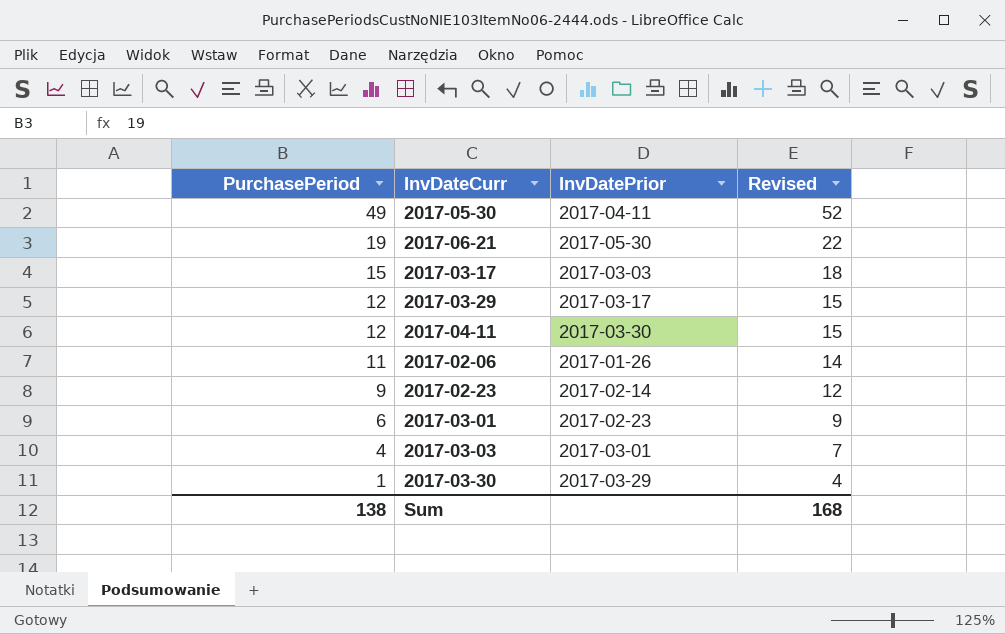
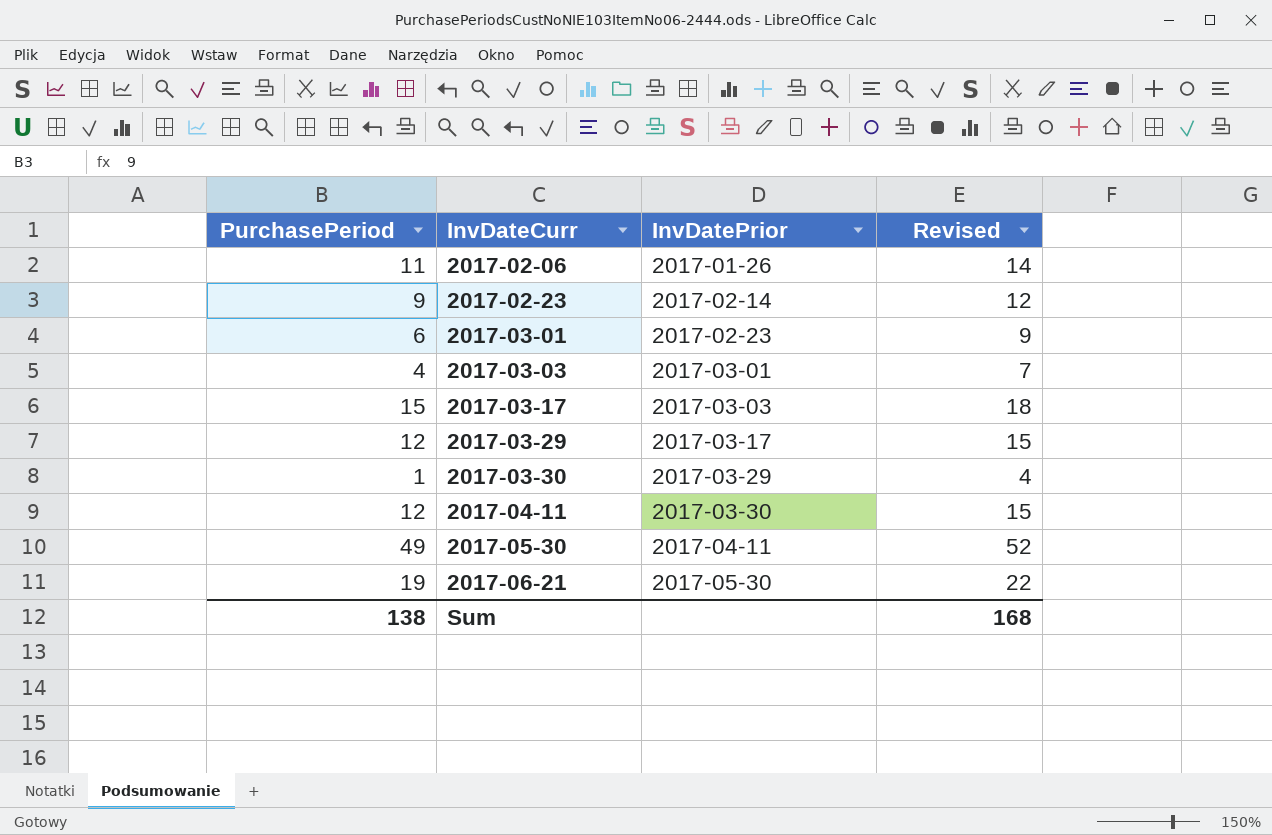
row order: PurchasePeriod descending -> InvDateCurr ascending

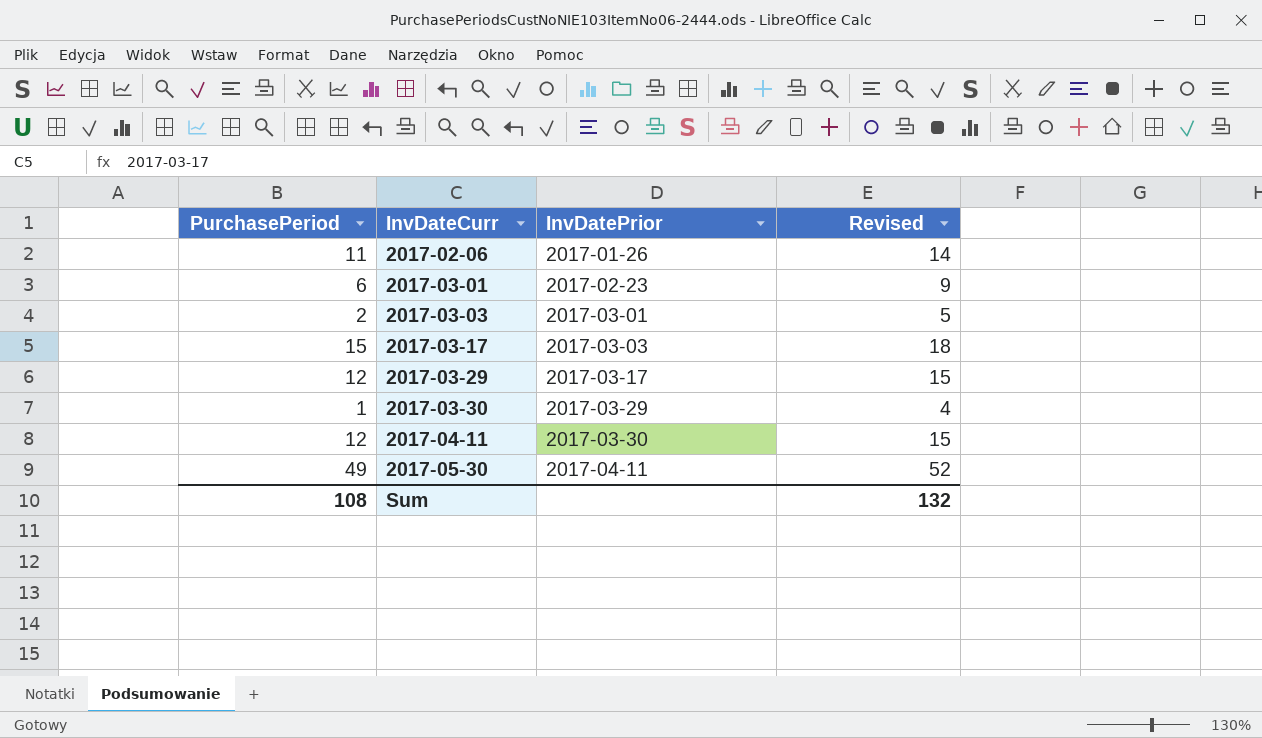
row 2017-02-23: 9 | 2017-02-14 | 12 -> none
row 2017-06-21: 19 | 2017-05-30 | 22 -> none
2017-03-03 | PurchasePeriod: 4 -> 2
2017-03-03 | Revised: 7 -> 5
Sum | PurchasePeriod: 138 -> 108
Sum | Revised: 168 -> 132

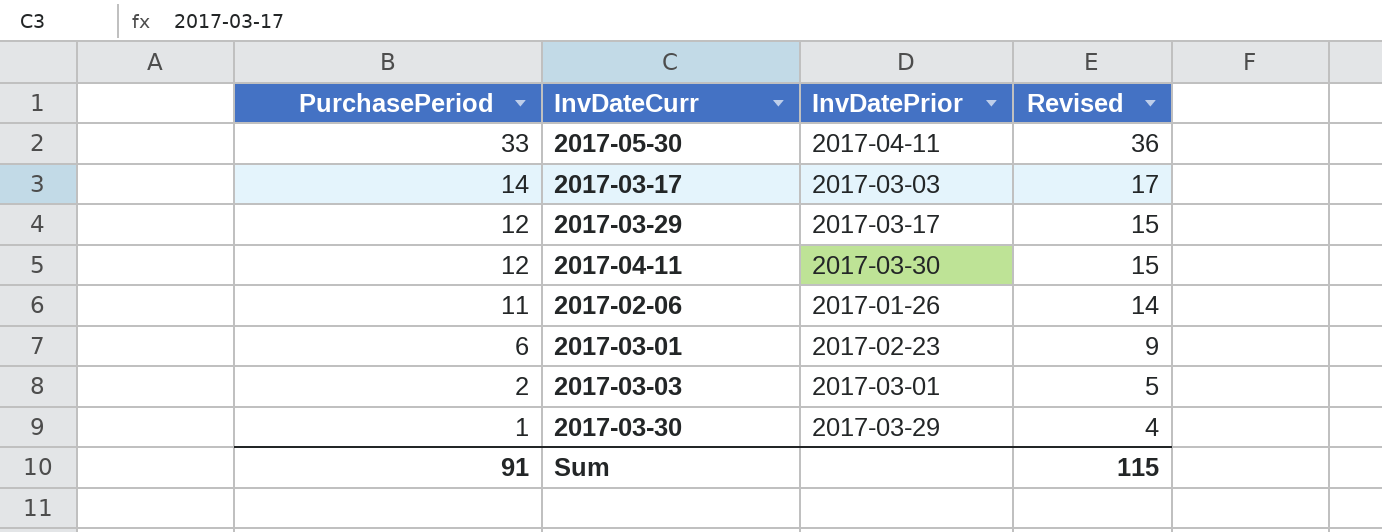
row order: InvDateCurr ascending -> PurchasePeriod descending
2017-05-30 | PurchasePeriod: 49 -> 33
2017-05-30 | Revised: 52 -> 36
2017-03-17 | PurchasePeriod: 15 -> 14
2017-03-17 | Revised: 18 -> 17
Sum | PurchasePeriod: 108 -> 91
Sum | Revised: 132 -> 115

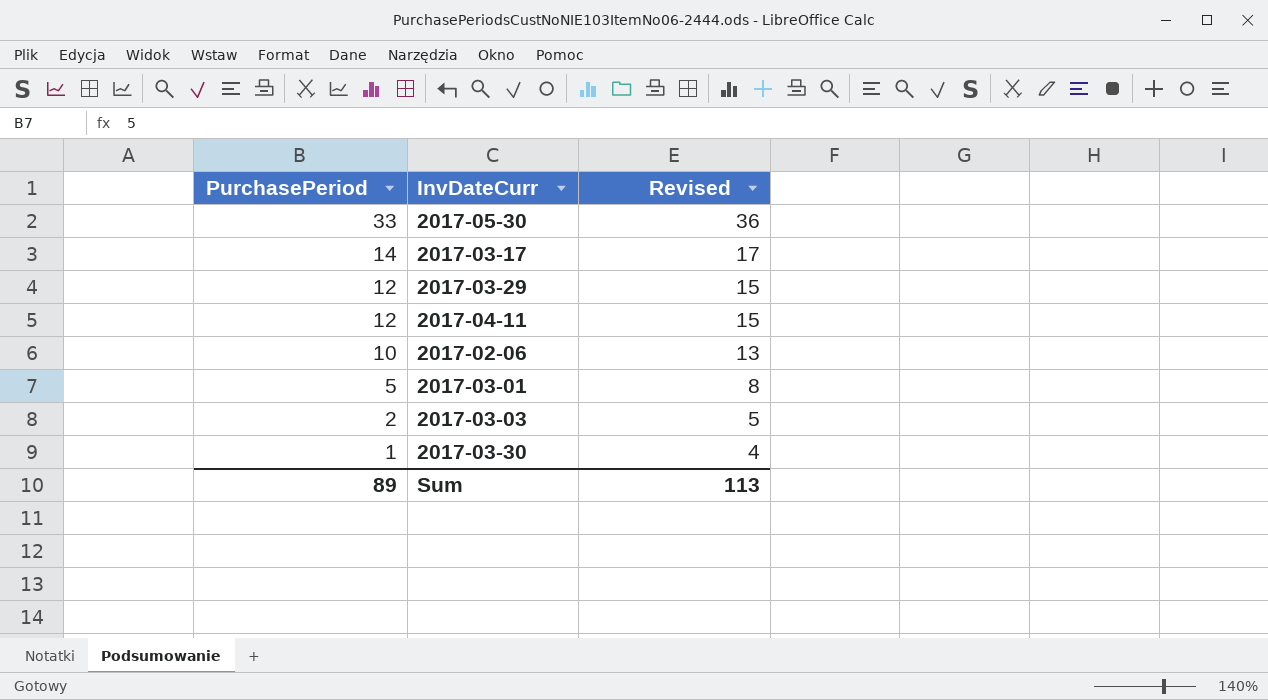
column InvDatePrior | position: 3 -> none
2017-02-06 | PurchasePeriod: 11 -> 10
2017-02-06 | Revised: 14 -> 13
2017-03-01 | PurchasePeriod: 6 -> 5
2017-03-01 | Revised: 9 -> 8
Sum | PurchasePeriod: 91 -> 89
Sum | Revised: 115 -> 113

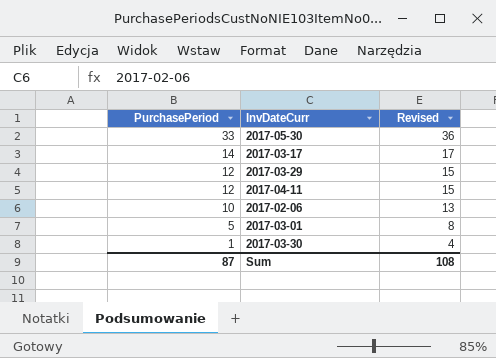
row 2017-03-03: 2 | 5 -> none
Sum | PurchasePeriod: 89 -> 87
Sum | Revised: 113 -> 108

